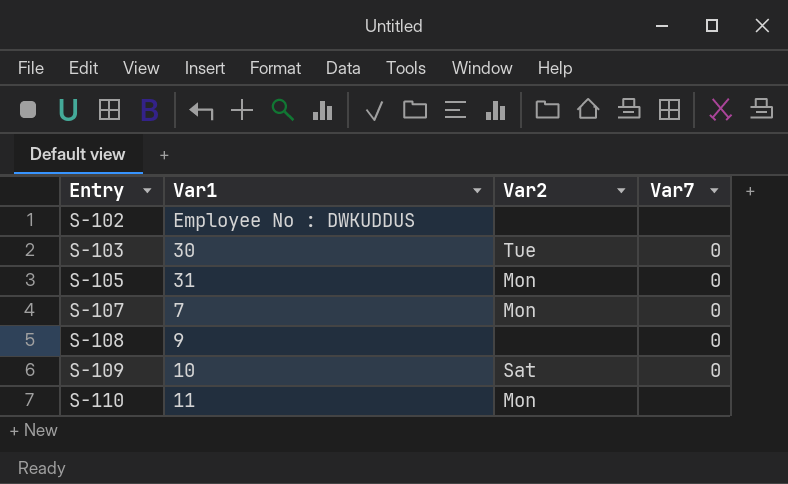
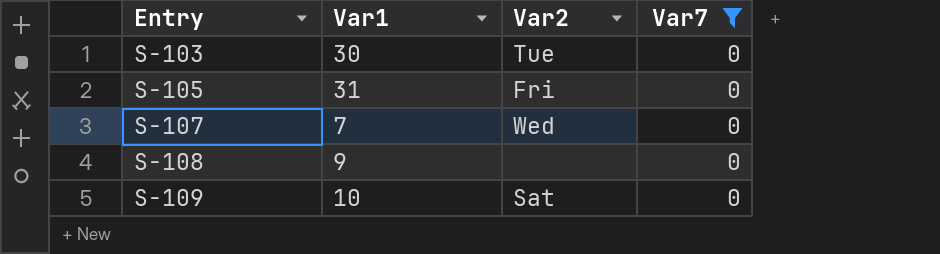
filter: none -> Var7 = 0
S-105 | Var2: Mon -> Fri
S-107 | Var2: Mon -> Wed

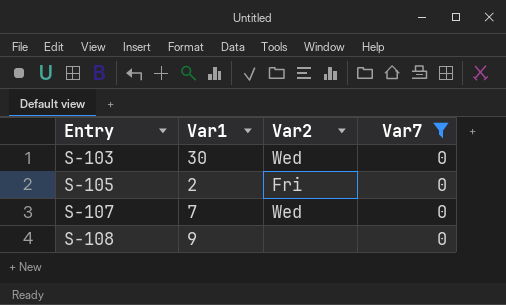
row S-109: 10 | Sat | 0 -> none
S-103 | Var2: Tue -> Wed
S-105 | Var1: 31 -> 2

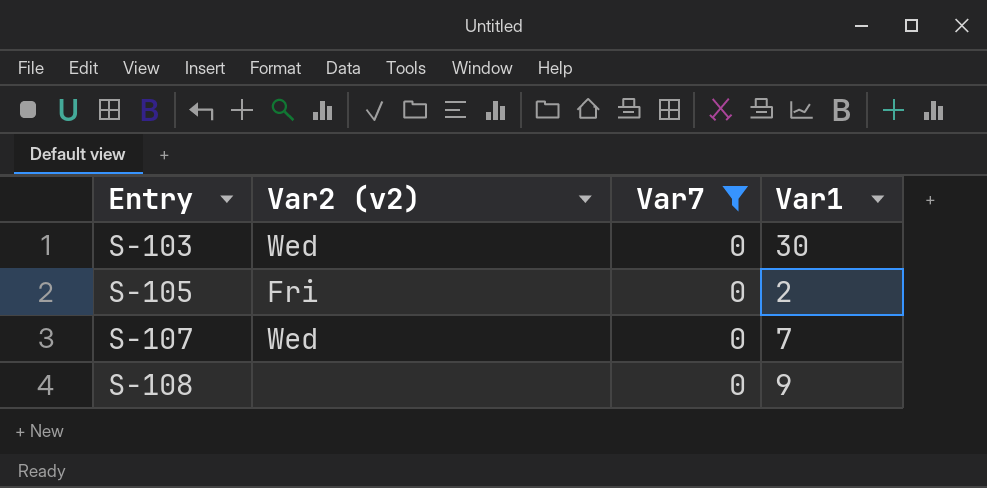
column name: Var2 -> Var2 (v2)
column Var1 | position: 2 -> 4

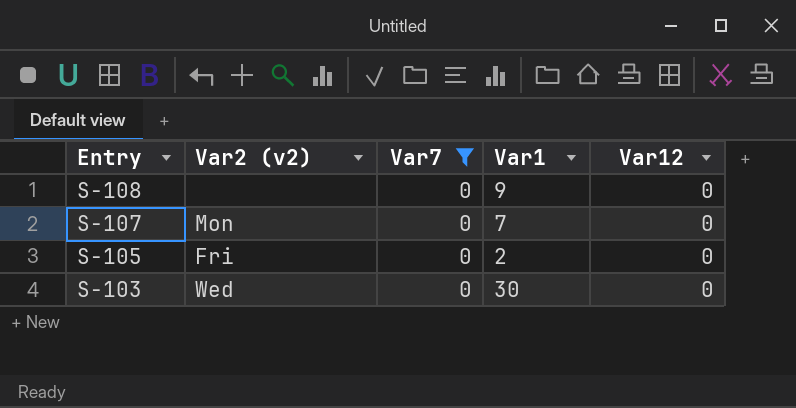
row order: Entry ascending -> Entry descending
column Var12 | position: none -> 5
S-107 | Var2 (v2): Wed -> Mon

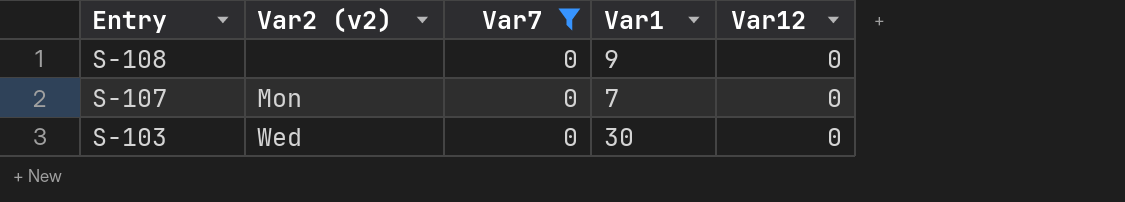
row S-105: Fri | 0 | 2 | 0 -> none

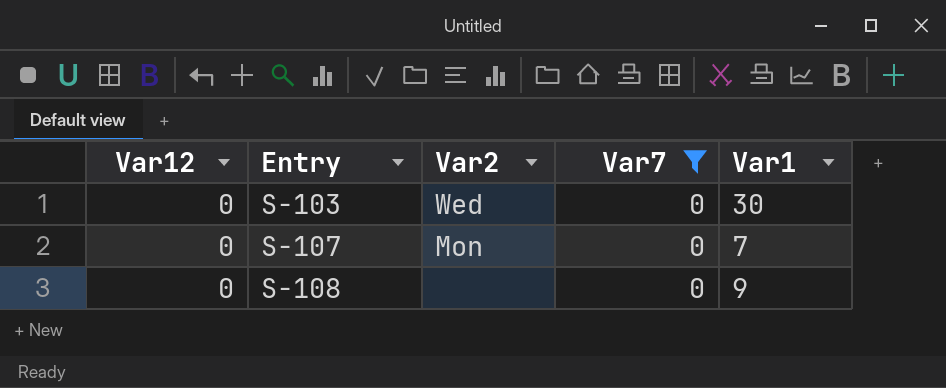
row order: Entry descending -> Entry ascending
column Var12 | position: 5 -> 1
column name: Var2 (v2) -> Var2

